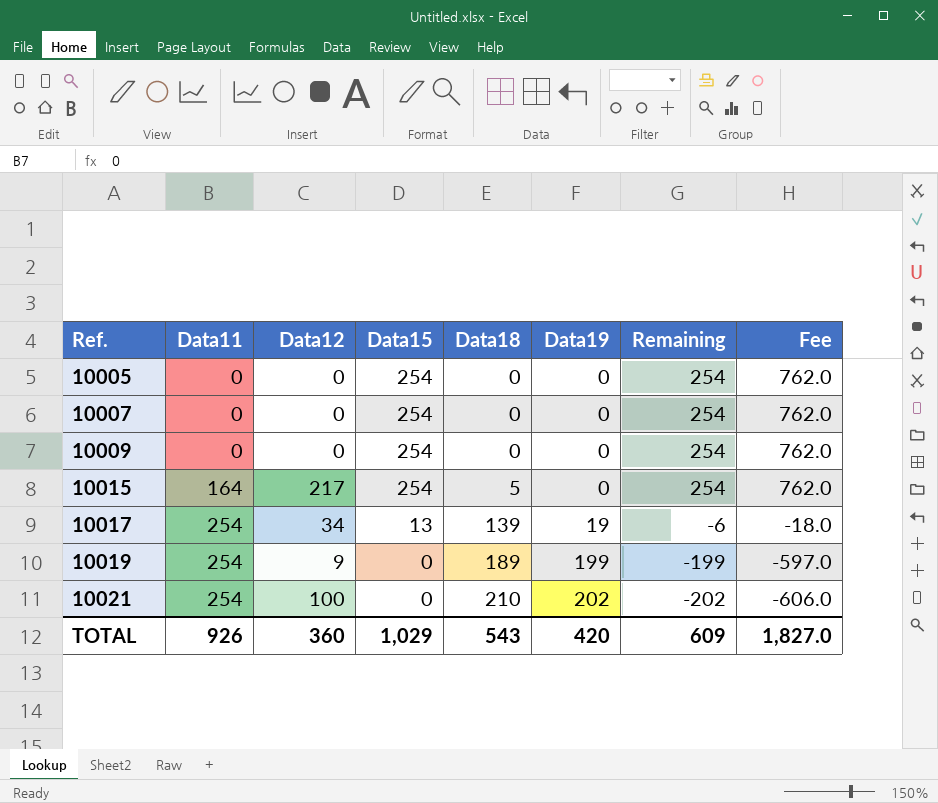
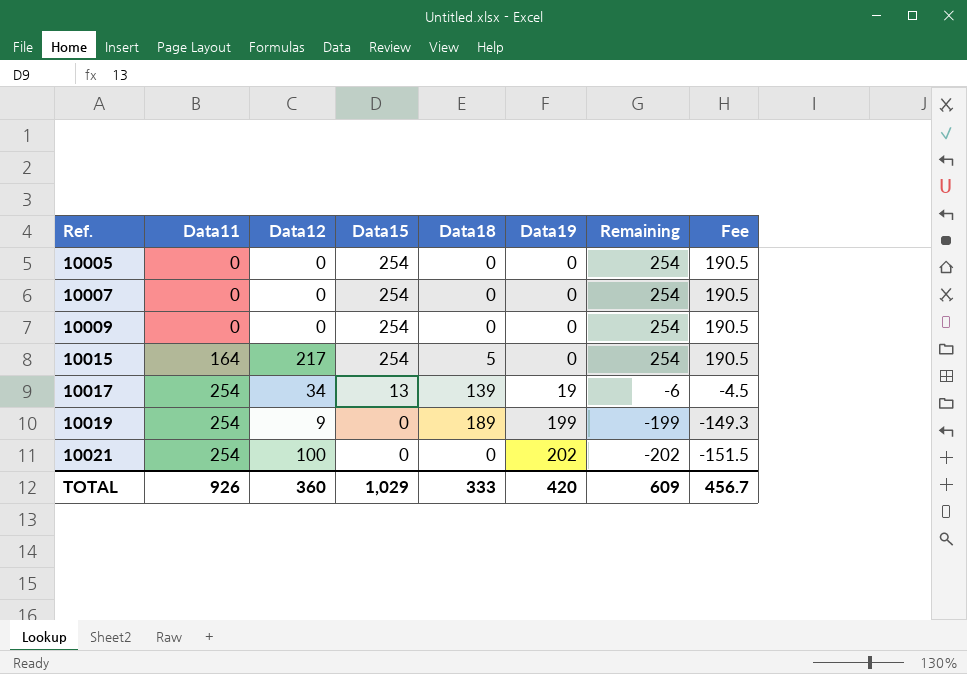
column Fee | formula: [Remaining] * 3 -> [Remaining] * 0.75
10021 | Data18: 210 -> 0
TOTAL | Data18: 543 -> 333
TOTAL | Fee: 1,827.0 -> 456.7

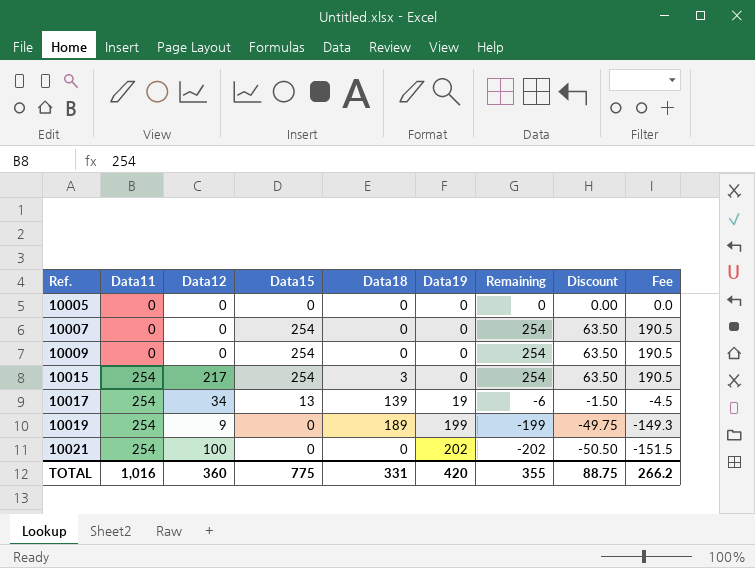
column Discount | formula: none -> [Remaining] * 0.25
10005 | Data15: 254 -> 0
10005 | Remaining: 254 -> 0
10005 | Fee: 190.5 -> 0.0
10015 | Data11: 164 -> 254
10015 | Data18: 5 -> 3
TOTAL | Data11: 926 -> 1,016
TOTAL | Data15: 1,029 -> 775
TOTAL | Data18: 333 -> 331
TOTAL | Remaining: 609 -> 355
TOTAL | Fee: 456.7 -> 266.2

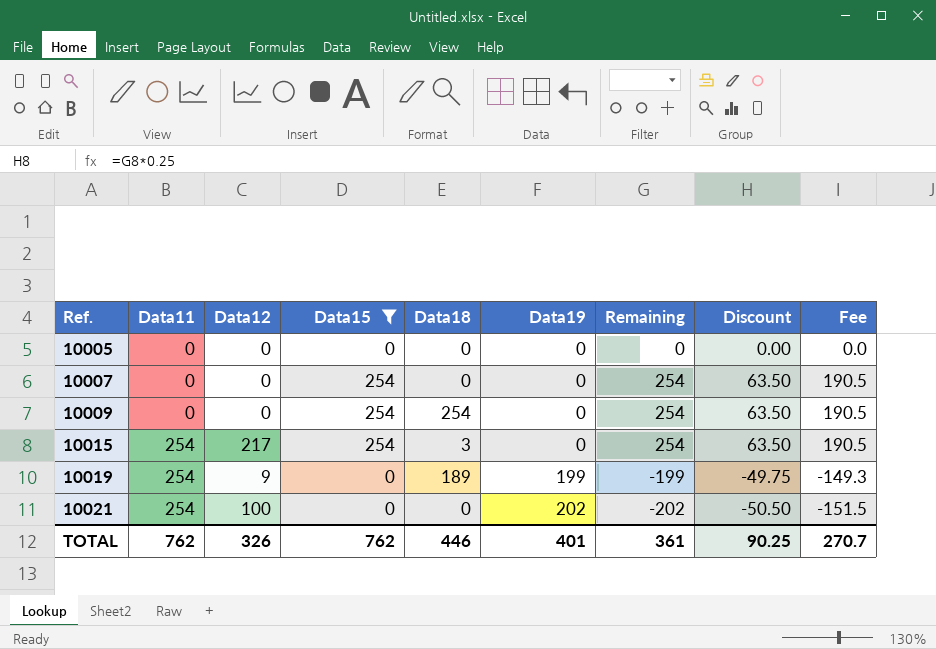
filter: none -> Data15 != 13
10009 | Data18: 0 -> 254
TOTAL | Data11: 1,016 -> 762
TOTAL | Data12: 360 -> 326
TOTAL | Data15: 775 -> 762
TOTAL | Data18: 331 -> 446
TOTAL | Data19: 420 -> 401
TOTAL | Remaining: 355 -> 361
TOTAL | Discount: 88.75 -> 90.25
TOTAL | Fee: 266.2 -> 270.7

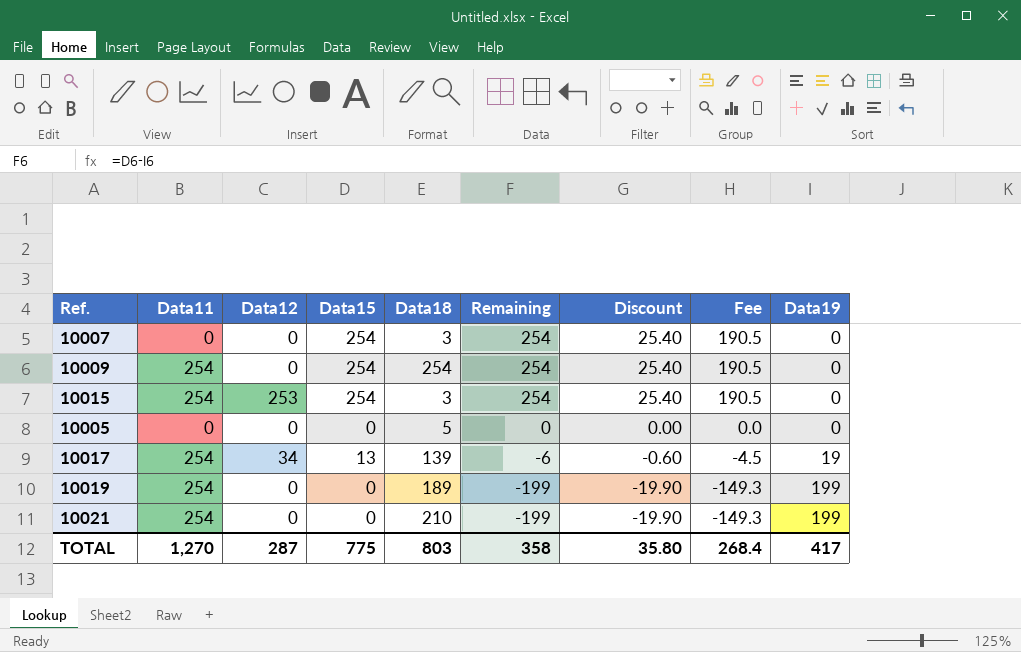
filter: Data15 != 13 -> none
row order: Ref. ascending -> Remaining descending
column Discount | formula: [Remaining] * 0.25 -> [Remaining] * 0.1
column Data19 | position: 6 -> 9
10007 | Data18: 0 -> 3
10009 | Data11: 0 -> 254
10015 | Data12: 217 -> 253
10005 | Data18: 0 -> 5
10019 | Data12: 9 -> 0
10021 | Data12: 100 -> 0
10021 | Data18: 0 -> 210
10021 | Remaining: -202 -> -199
10021 | Fee: -151.5 -> -149.3
10021 | Data19: 202 -> 199
TOTAL | Data11: 762 -> 1,270
TOTAL | Data12: 326 -> 287
TOTAL | Data15: 762 -> 775
TOTAL | Data18: 446 -> 803
TOTAL | Remaining: 361 -> 358
TOTAL | Discount: 90.25 -> 35.80
TOTAL | Fee: 270.7 -> 268.4
TOTAL | Data19: 401 -> 417

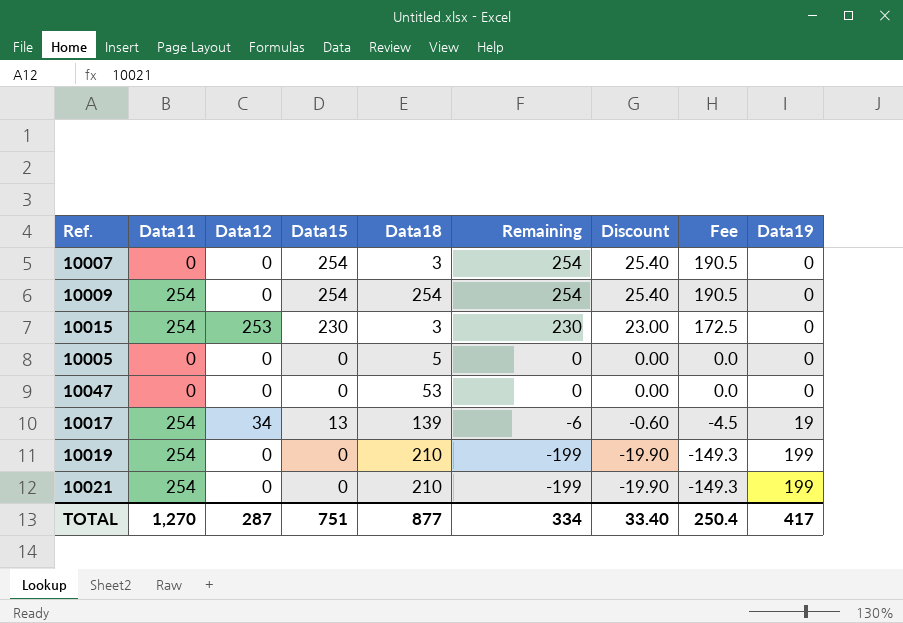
10015 | Data15: 254 -> 230
10015 | Remaining: 254 -> 230
10015 | Discount: 25.40 -> 23.00
10015 | Fee: 190.5 -> 172.5
row 10047: none -> 0 | 0 | 0 | 53 | 0 | 0.00 | 0.0 | 0
10019 | Data18: 189 -> 210
TOTAL | Data15: 775 -> 751
TOTAL | Data18: 803 -> 877
TOTAL | Remaining: 358 -> 334
TOTAL | Discount: 35.80 -> 33.40
TOTAL | Fee: 268.4 -> 250.4

